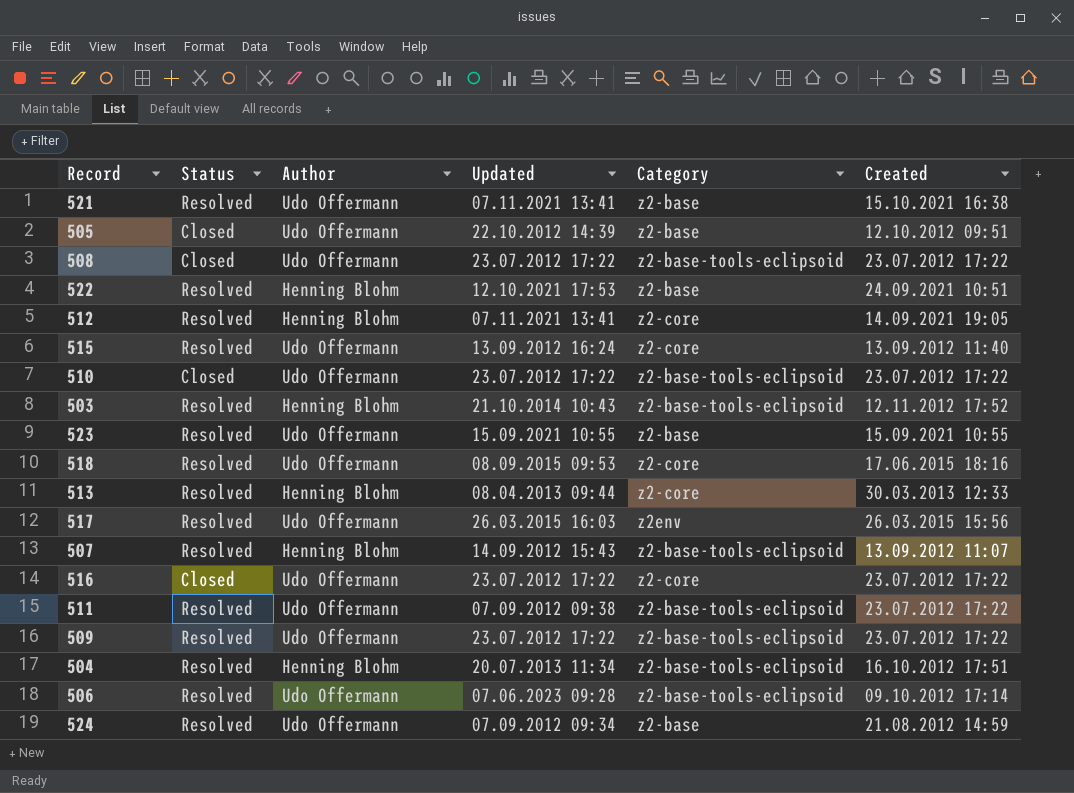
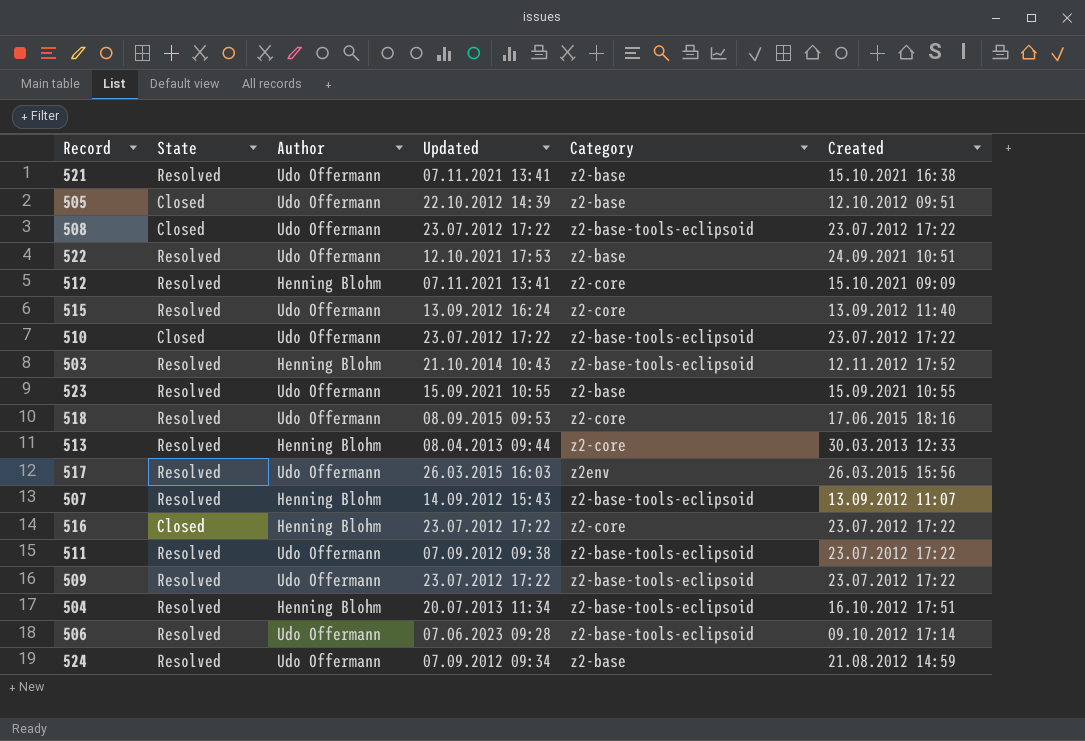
column name: Status -> State
522 | Author: Henning Blohm -> Udo Offermann
512 | Created: 14.09.2021 19:05 -> 15.10.2021 09:09
516 | Author: Udo Offermann -> Henning Blohm

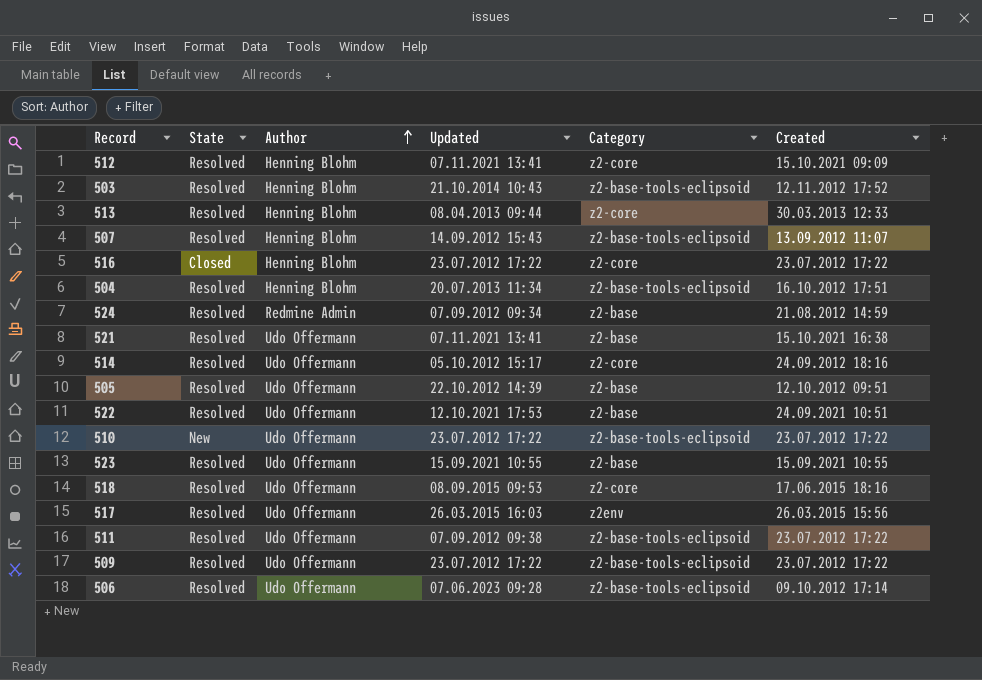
row order: none -> Author ascending
row 508: Closed | Udo Offermann | 23.07.2012 17:22 | z2-base-tools-eclipsoid | 23.07.2012 17:22 -> none
row 515: Resolved | Udo Offermann | 13.09.2012 16:24 | z2-core | 13.09.2012 11:40 -> none
524 | Author: Udo Offermann -> Redmine Admin
row 514: none -> Resolved | Udo Offermann | 05.10.2012 15:17 | z2-core | 24.09.2012 18:16
505 | State: Closed -> Resolved
510 | State: Closed -> New

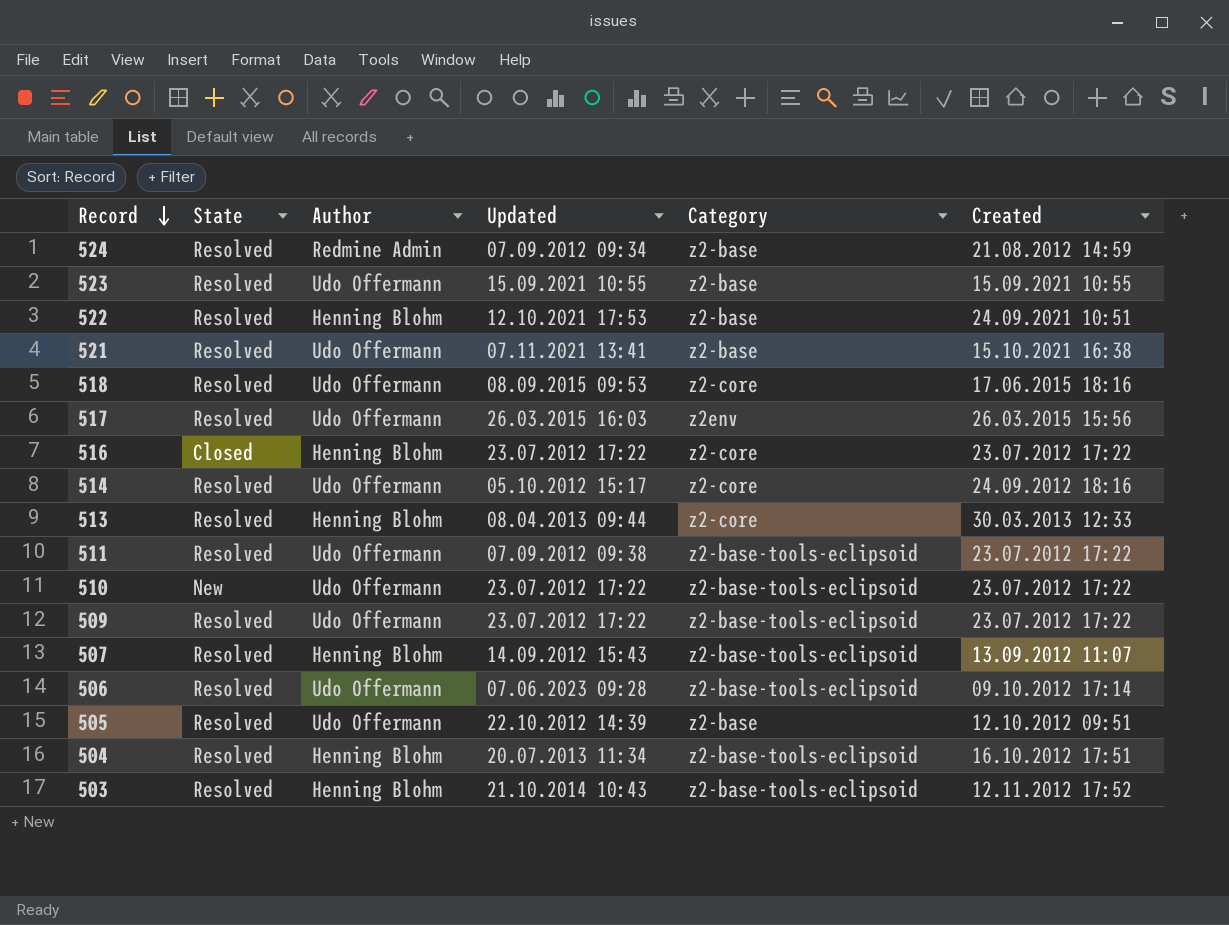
row order: Author ascending -> Record descending
row 512: Resolved | Henning Blohm | 07.11.2021 13:41 | z2-core | 15.10.2021 09:09 -> none
522 | Author: Udo Offermann -> Henning Blohm

